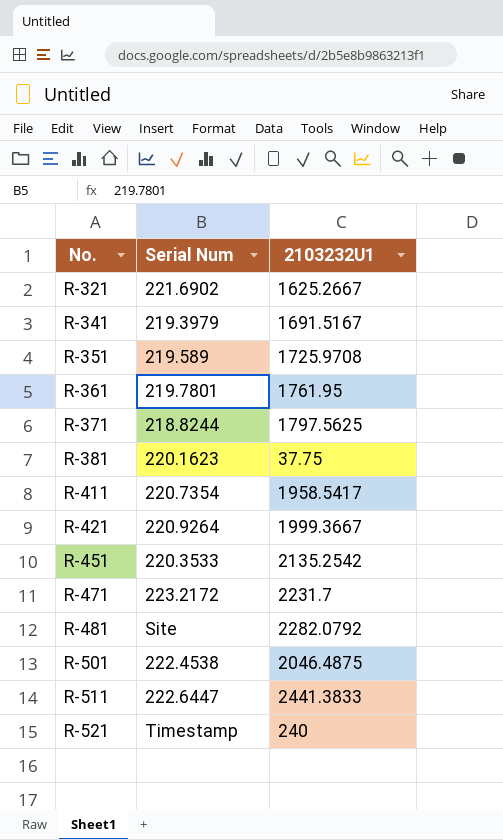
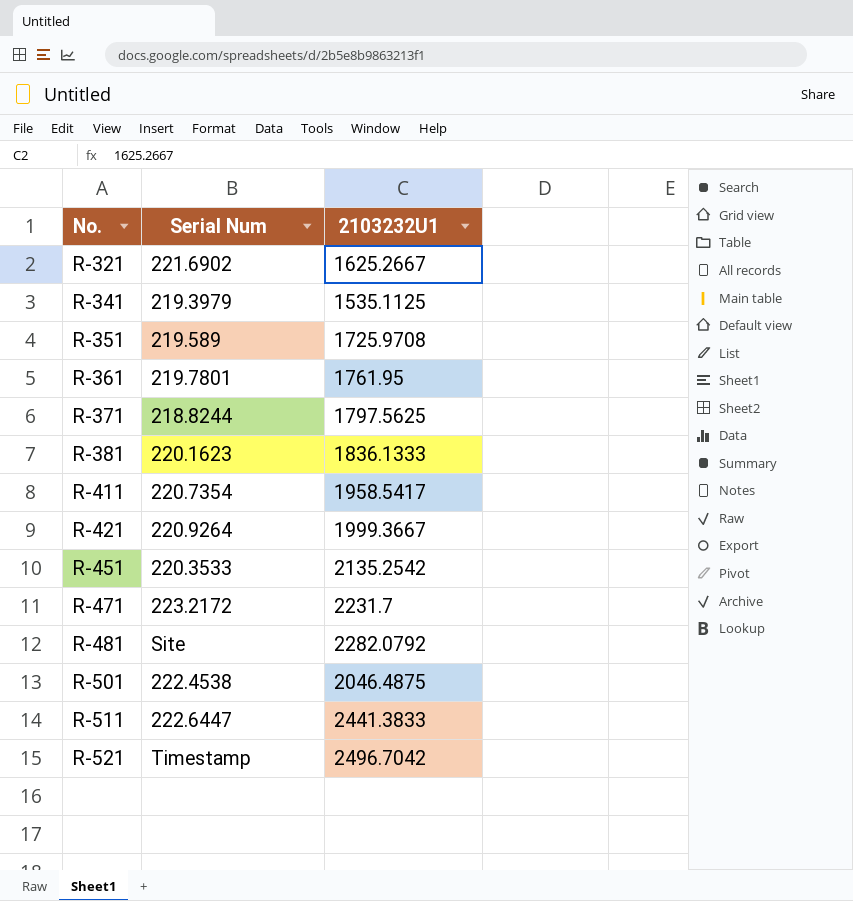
R-341 | 2103232U1: 1691.5167 -> 1535.1125
R-381 | 2103232U1: 37.75 -> 1836.1333
R-521 | 2103232U1: 240 -> 2496.7042

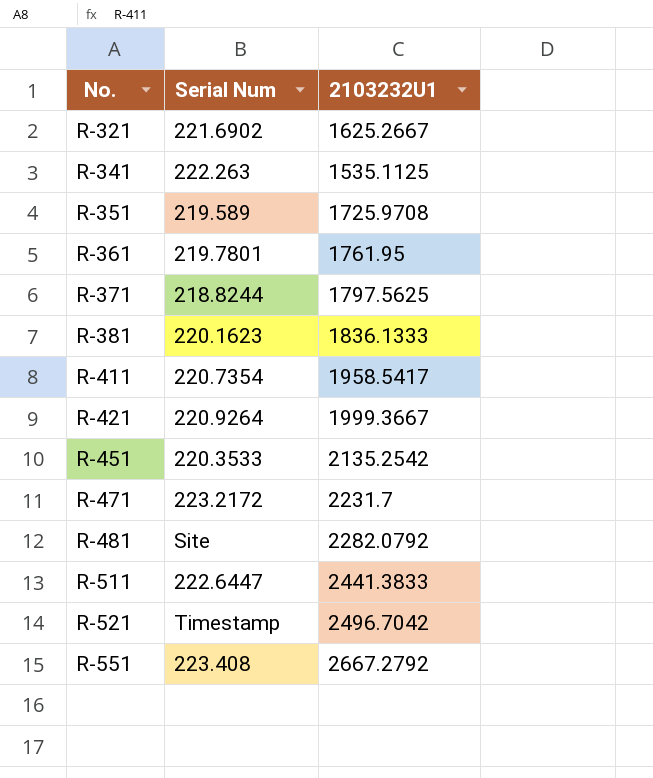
row R-501: 222.4538 | 2046.4875 -> none
R-341 | Serial Num: 219.3979 -> 222.263
row R-551: none -> 223.408 | 2667.2792

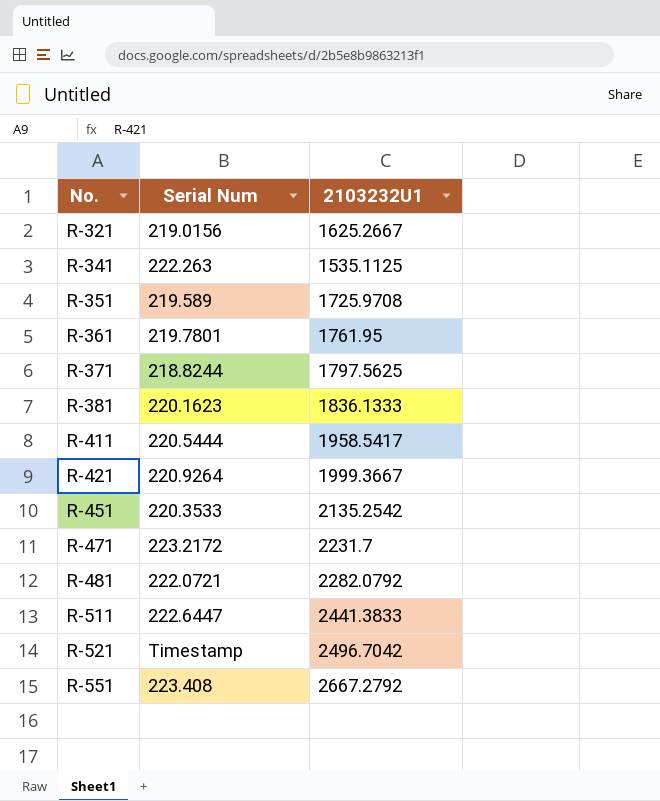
R-321 | Serial Num: 221.6902 -> 219.0156
R-411 | Serial Num: 220.7354 -> 220.5444
R-481 | Serial Num: Site -> 222.0721

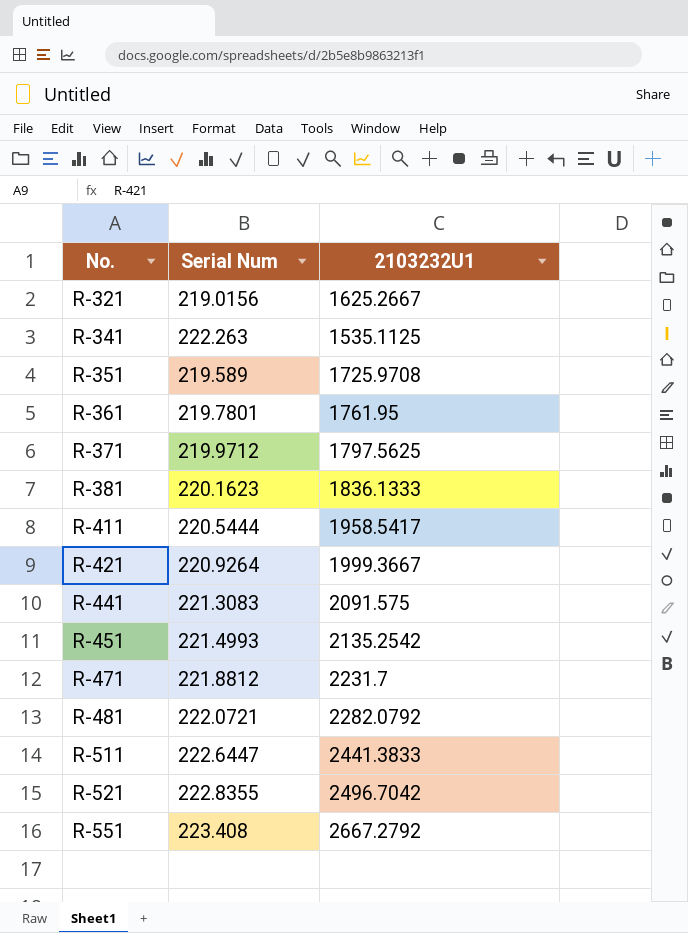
R-371 | Serial Num: 218.8244 -> 219.9712
row R-441: none -> 221.3083 | 2091.575
R-451 | Serial Num: 220.3533 -> 221.4993
R-471 | Serial Num: 223.2172 -> 221.8812
R-521 | Serial Num: Timestamp -> 222.8355

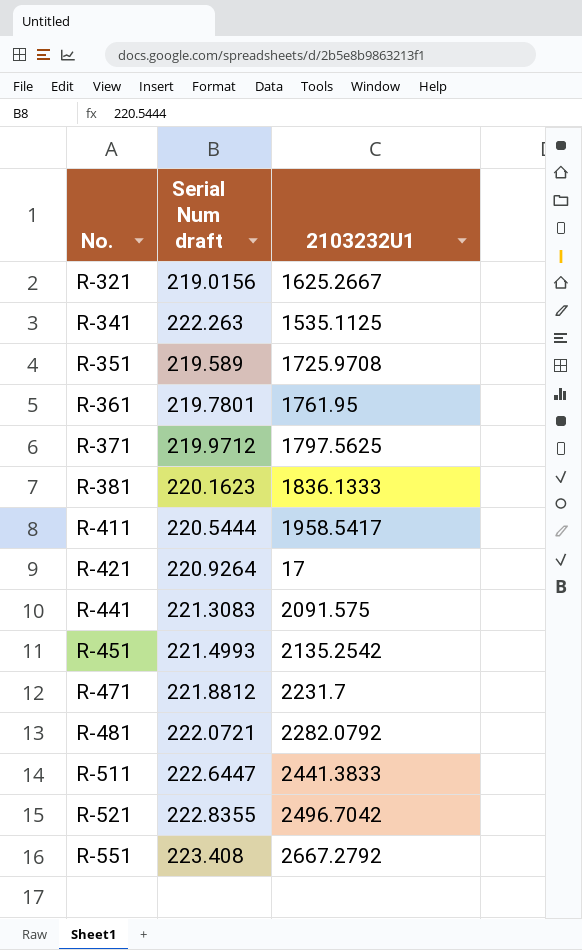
column name: Serial Num -> Serial Num draft
R-421 | 2103232U1: 1999.3667 -> 17

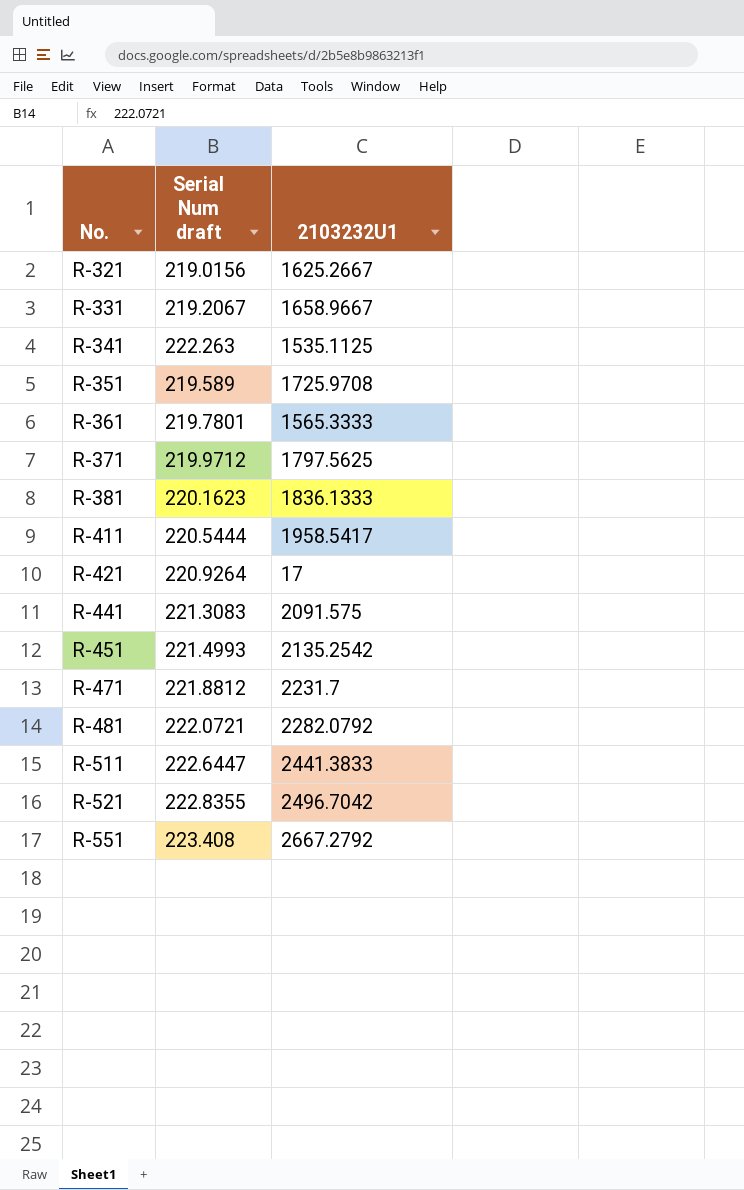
row R-331: none -> 219.2067 | 1658.9667
R-361 | 2103232U1: 1761.95 -> 1565.3333

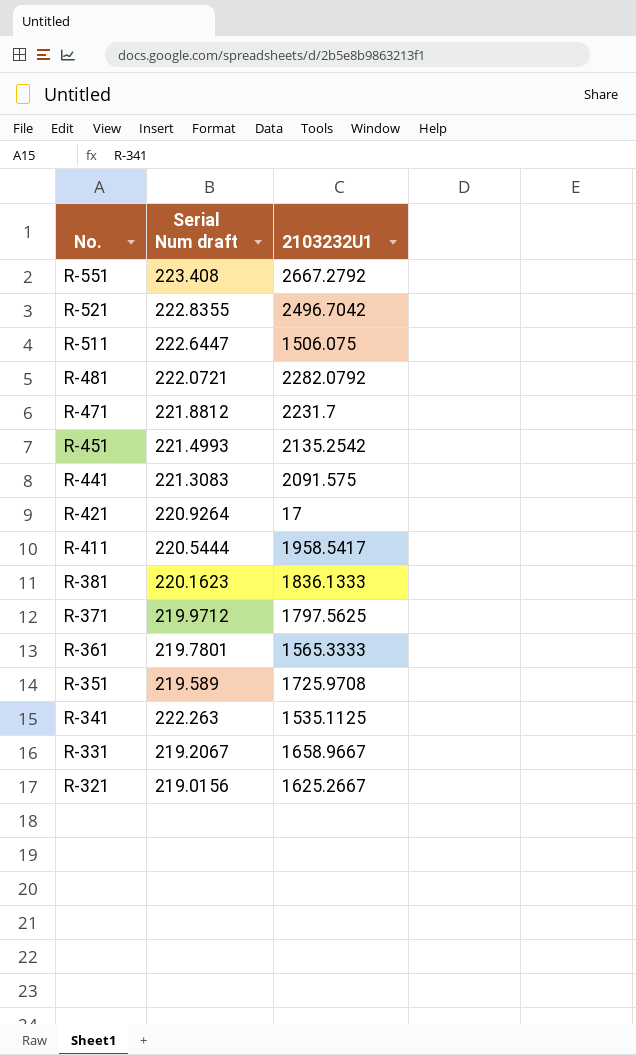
row order: No. ascending -> No. descending
R-511 | 2103232U1: 2441.3833 -> 1506.075

